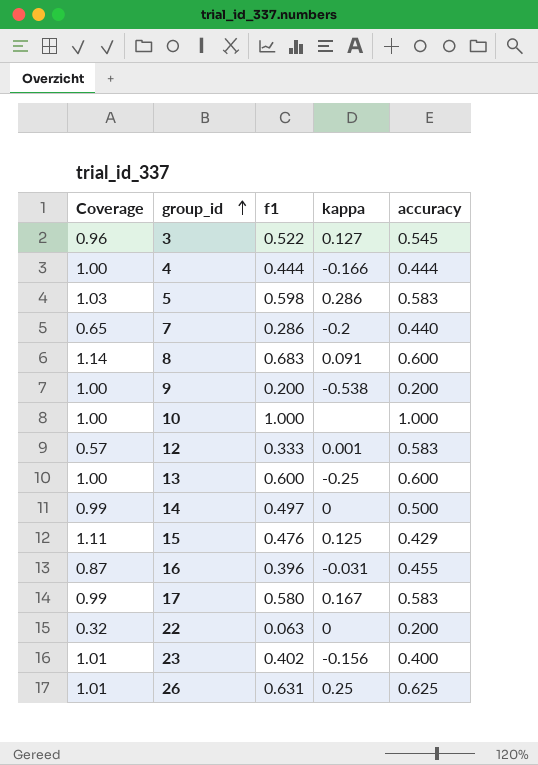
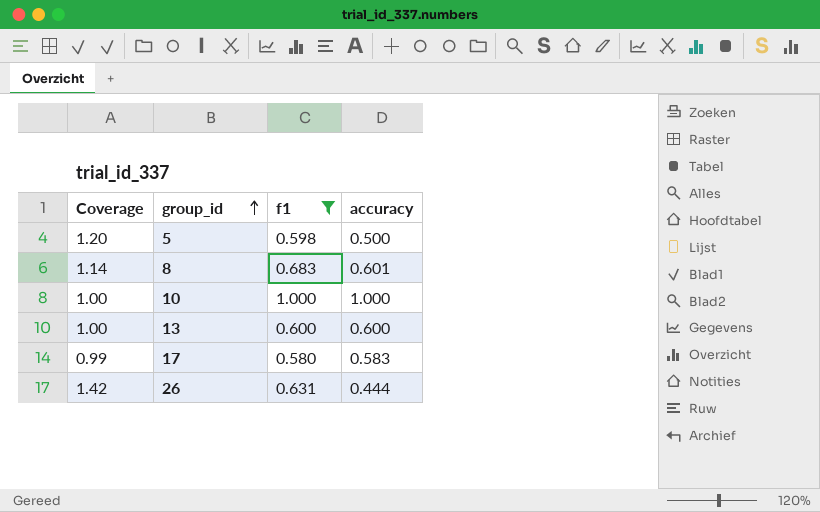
filter: none -> f1 >= 0.580
column kappa | position: 4 -> none
5 | Coverage: 1.03 -> 1.20
5 | accuracy: 0.583 -> 0.500
8 | accuracy: 0.600 -> 0.601
26 | Coverage: 1.01 -> 1.42
26 | accuracy: 0.625 -> 0.444

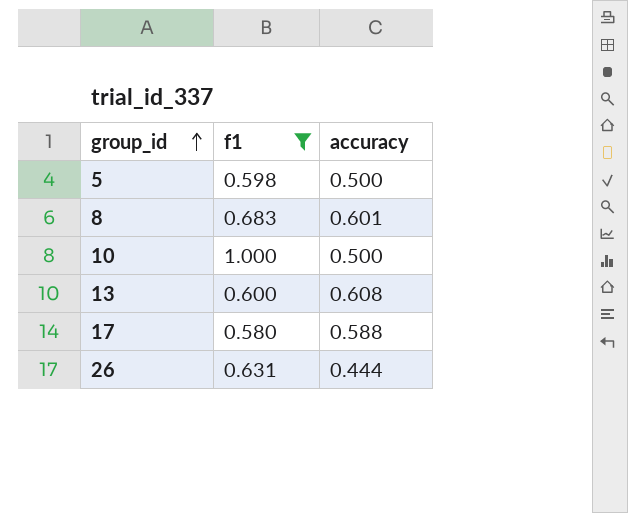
column Coverage | formula: [f1] / [accuracy] -> none
10 | accuracy: 1.000 -> 0.500
13 | accuracy: 0.600 -> 0.608
17 | accuracy: 0.583 -> 0.588

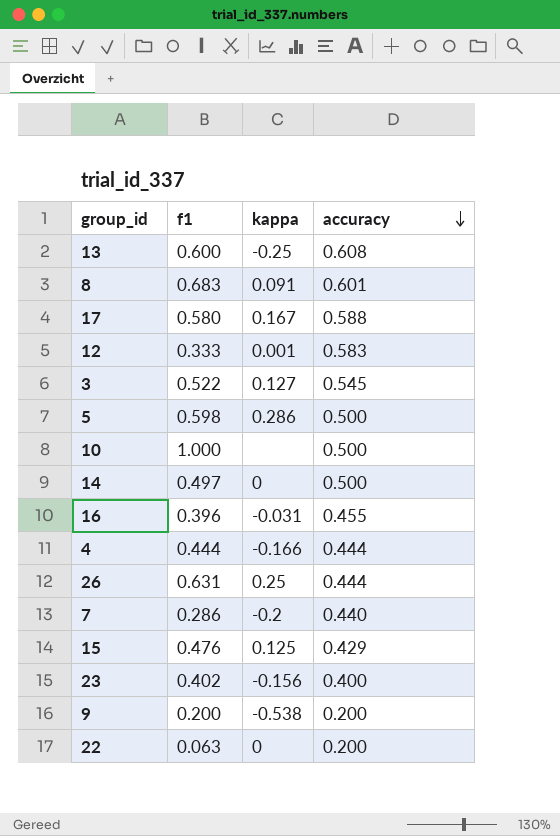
filter: f1 >= 0.580 -> none
row order: group_id ascending -> accuracy descending
column kappa | position: none -> 3

